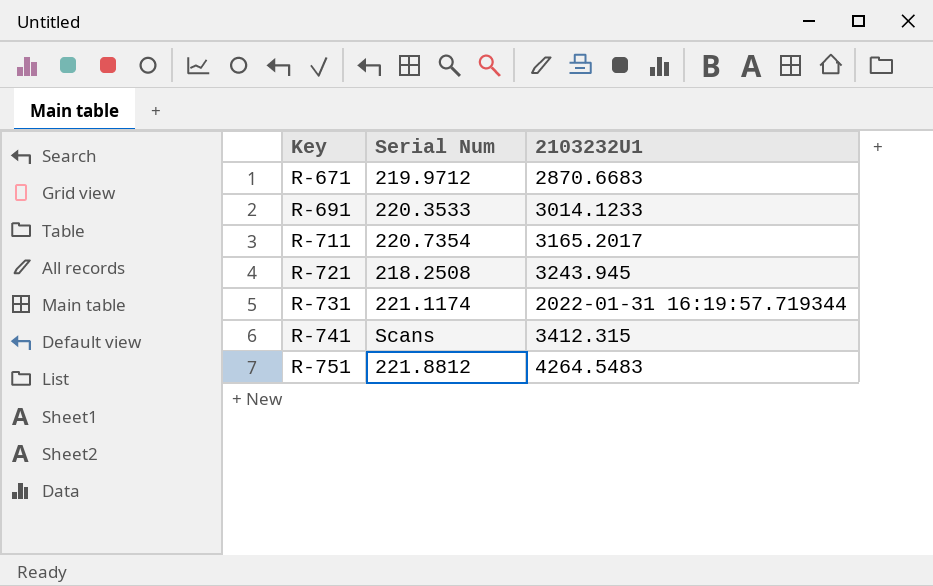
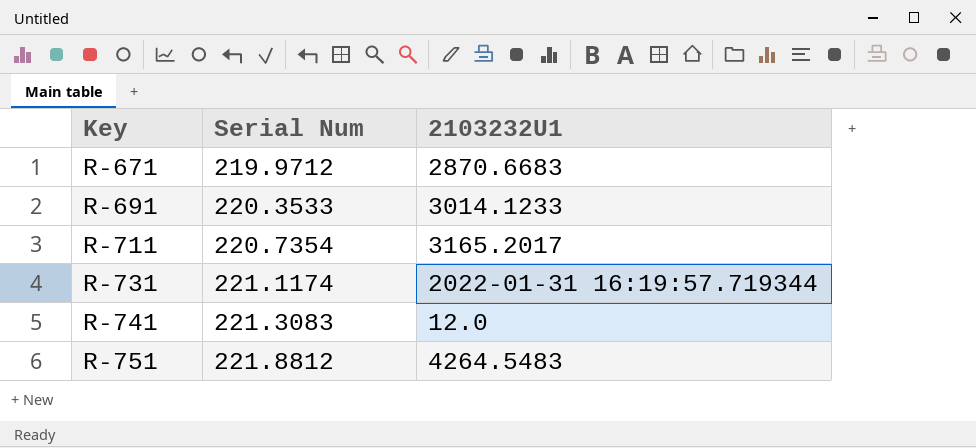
row R-721: 218.2508 | 3243.945 -> none
R-741 | Serial Num: Scans -> 221.3083
R-741 | 2103232U1: 3412.315 -> 12.0

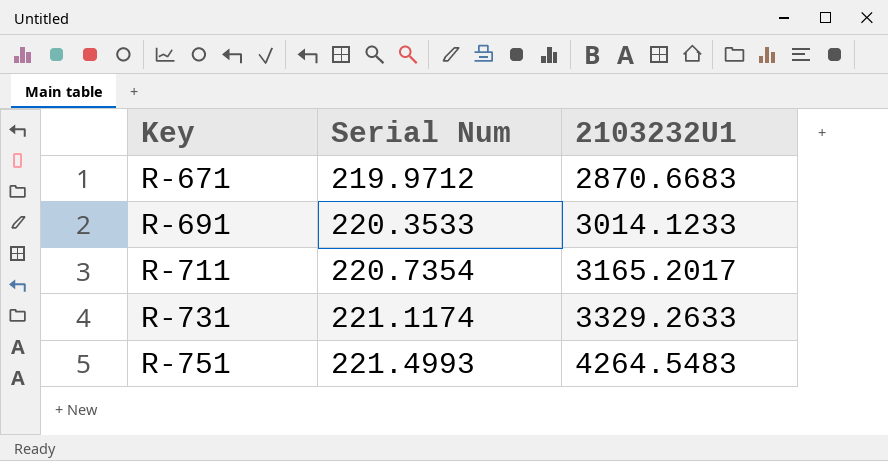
row R-741: 221.3083 | 12.0 -> none
R-731 | 2103232U1: 2022-01-31 16:19:57.719344 -> 3329.2633
R-751 | Serial Num: 221.8812 -> 221.4993

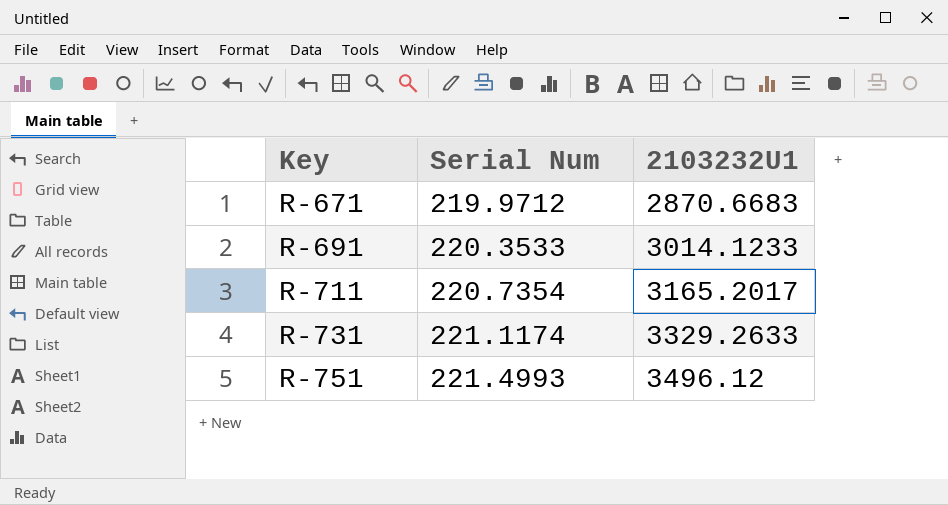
R-751 | 2103232U1: 4264.5483 -> 3496.12

